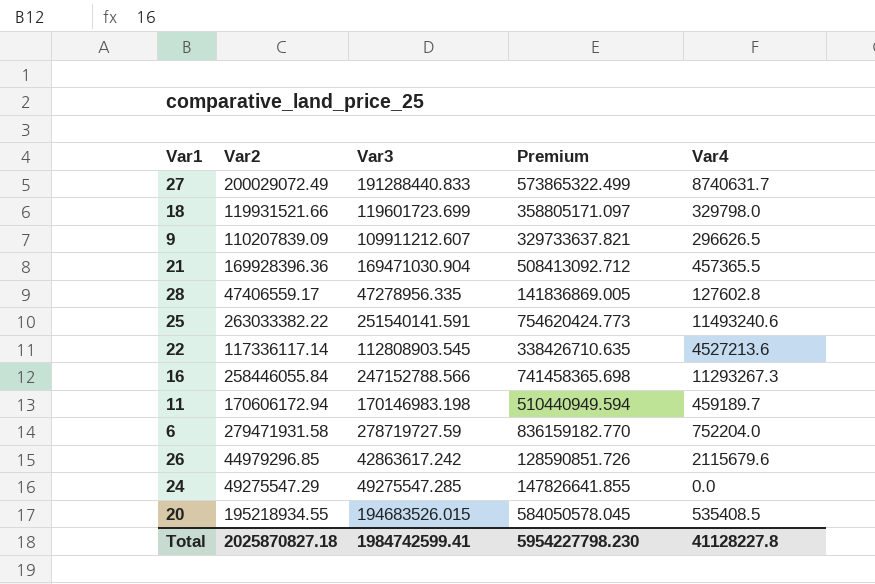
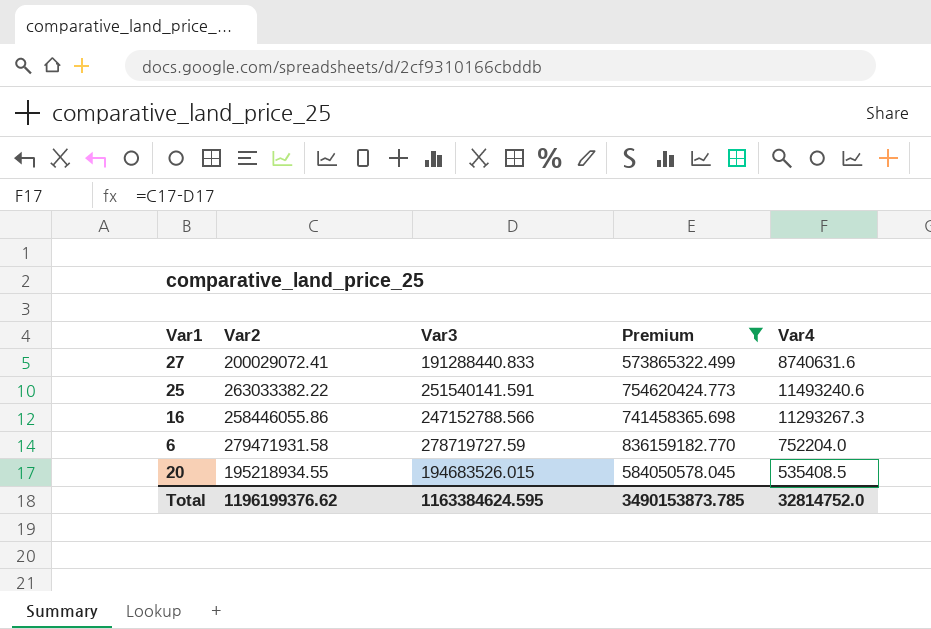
filter: none -> Premium >= 573865322.499
27 | Var2: 200029072.49 -> 200029072.41
27 | Var4: 8740631.7 -> 8740631.6
16 | Var2: 258446055.84 -> 258446055.86
Total | Var2: 2025870827.18 -> 1196199376.62
Total | Var3: 1984742599.41 -> 1163384624.595
Total | Premium: 5954227798.230 -> 3490153873.785
Total | Var4: 41128227.8 -> 32814752.0

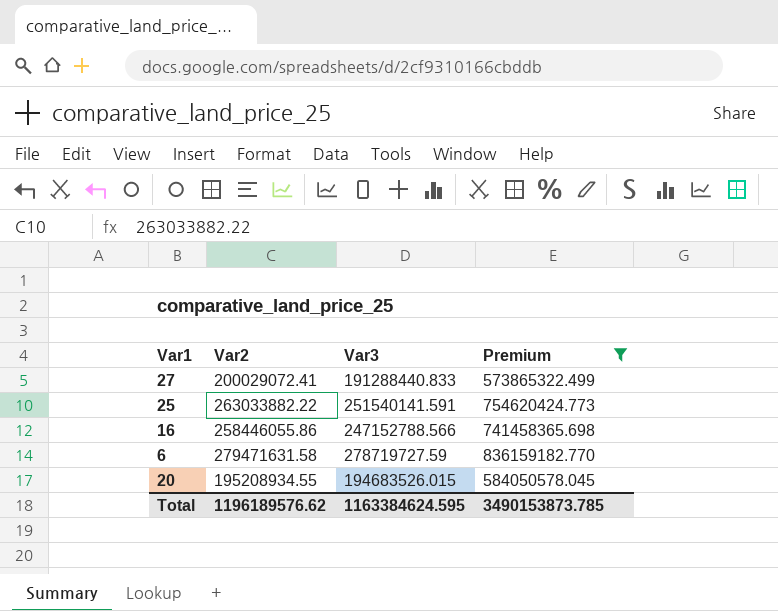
column Var4 | formula: [Var2] - [Var3] -> none
25 | Var2: 263033382.22 -> 263033882.22
6 | Var2: 279471931.58 -> 279471631.58
20 | Var2: 195218934.55 -> 195208934.55
Total | Var2: 1196199376.62 -> 1196189576.62

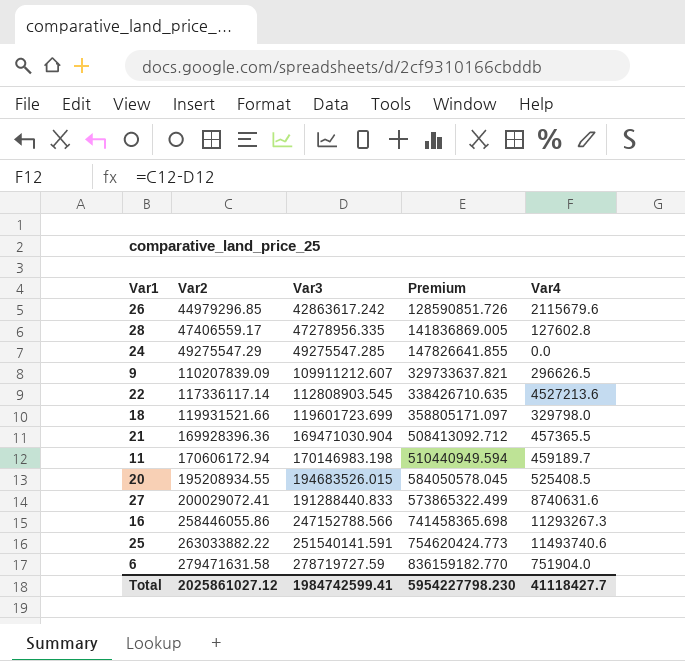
filter: Premium >= 573865322.499 -> none
row order: none -> Var2 ascending
column Var4 | formula: none -> [Var2] - [Var3]
Total | Var2: 1196189576.62 -> 2025861027.12
Total | Var3: 1163384624.595 -> 1984742599.41
Total | Premium: 3490153873.785 -> 5954227798.230

